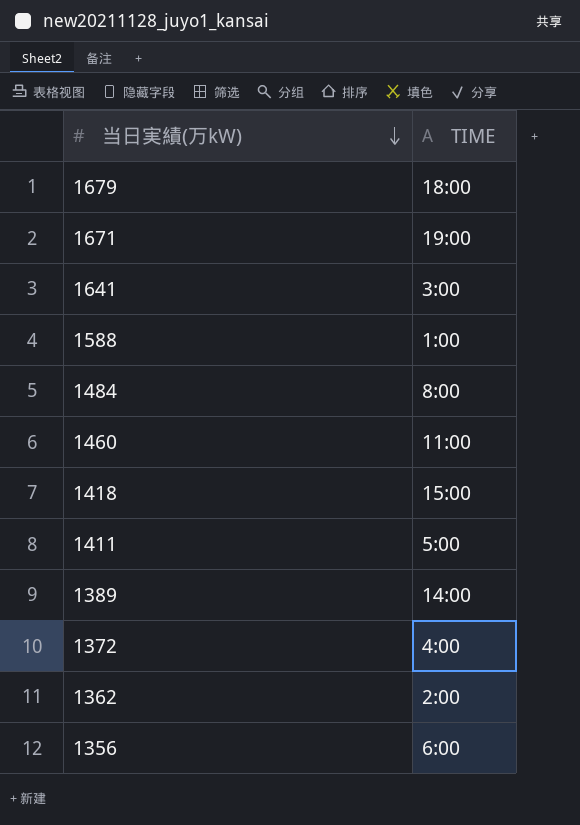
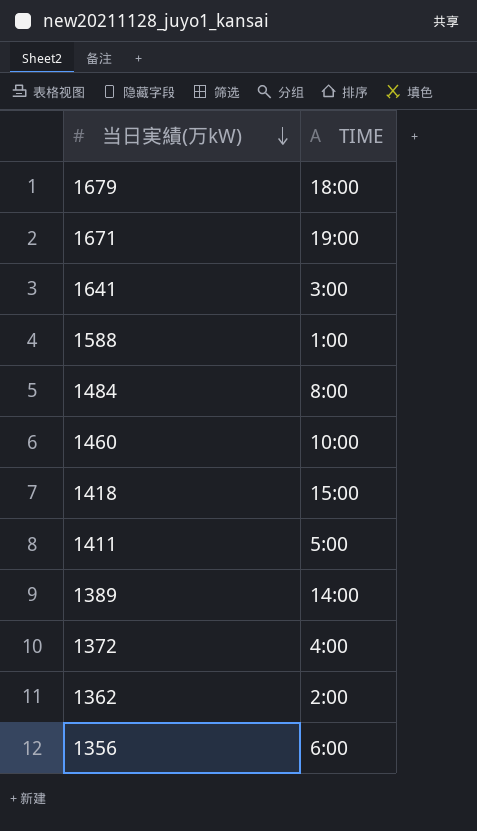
1460 | TIME: 11:00 -> 10:00

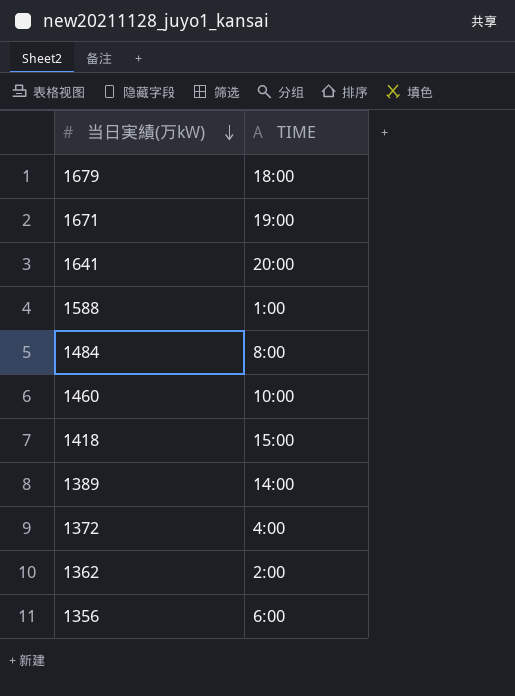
row 1411: 5:00 -> none
1641 | TIME: 3:00 -> 20:00

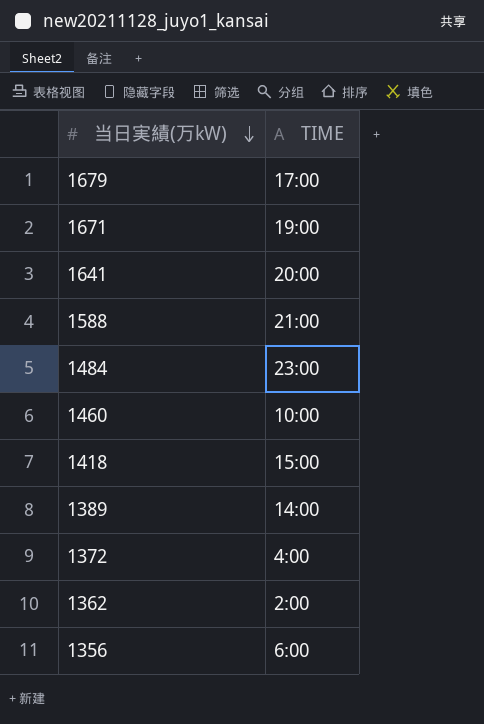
1679 | TIME: 18:00 -> 17:00
1588 | TIME: 1:00 -> 21:00
1484 | TIME: 8:00 -> 23:00

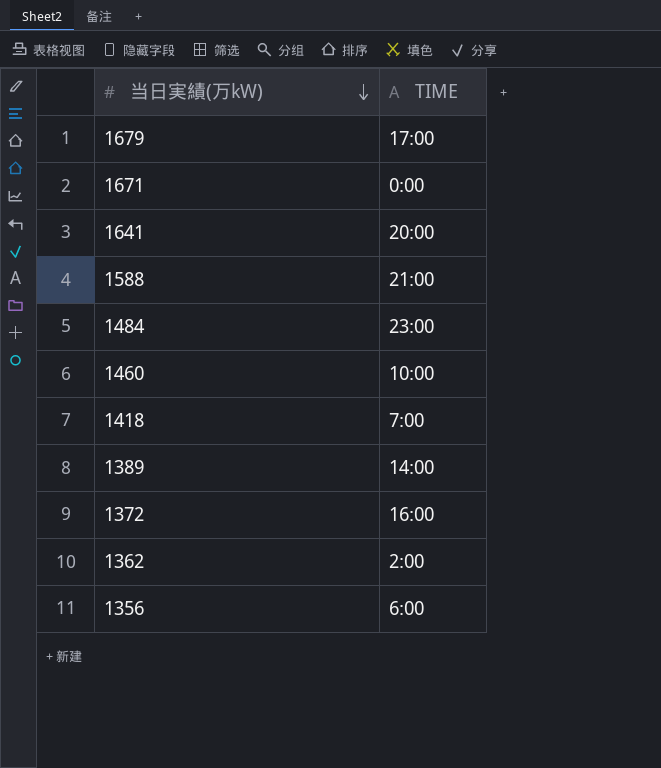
1671 | TIME: 19:00 -> 0:00
1418 | TIME: 15:00 -> 7:00
1372 | TIME: 4:00 -> 16:00

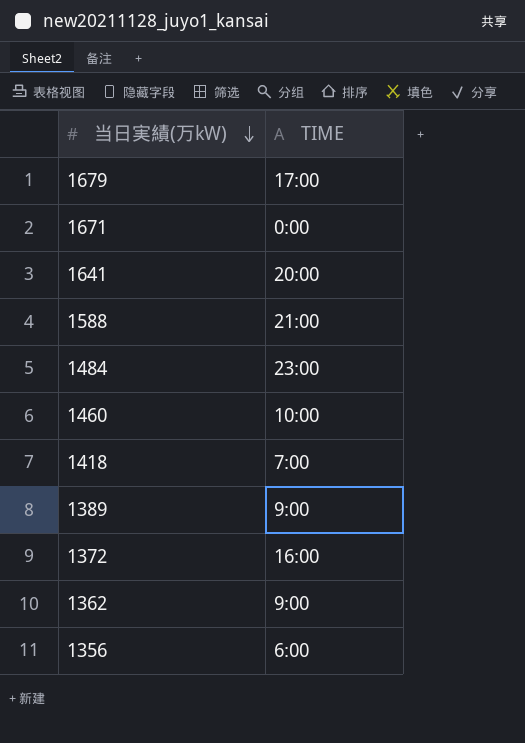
1389 | TIME: 14:00 -> 9:00
1362 | TIME: 2:00 -> 9:00

